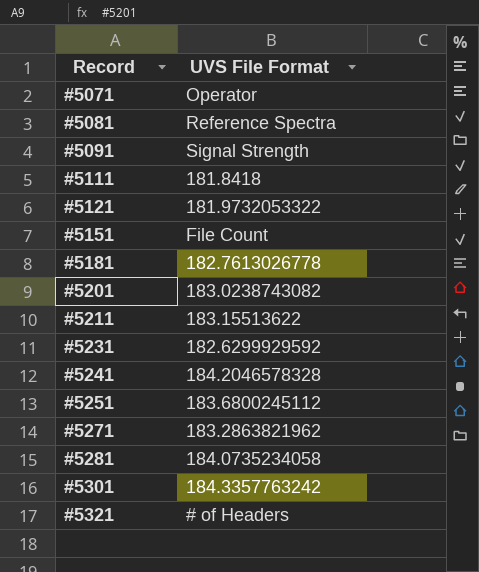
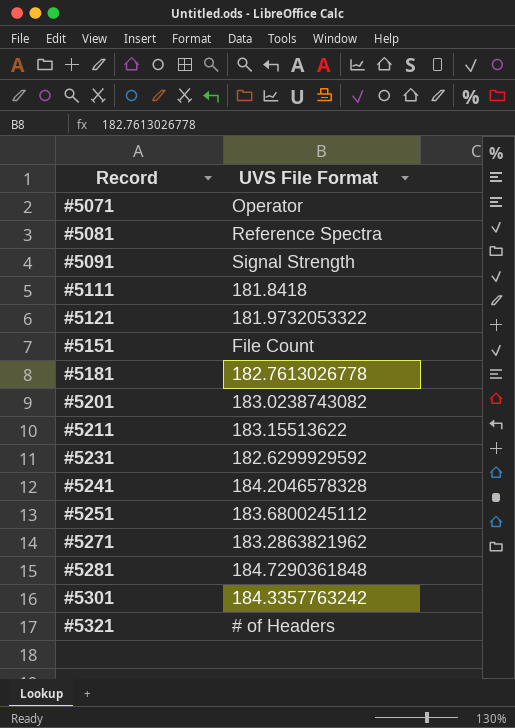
#5281 | UVS File Format: 184.0735234058 -> 184.7290361848

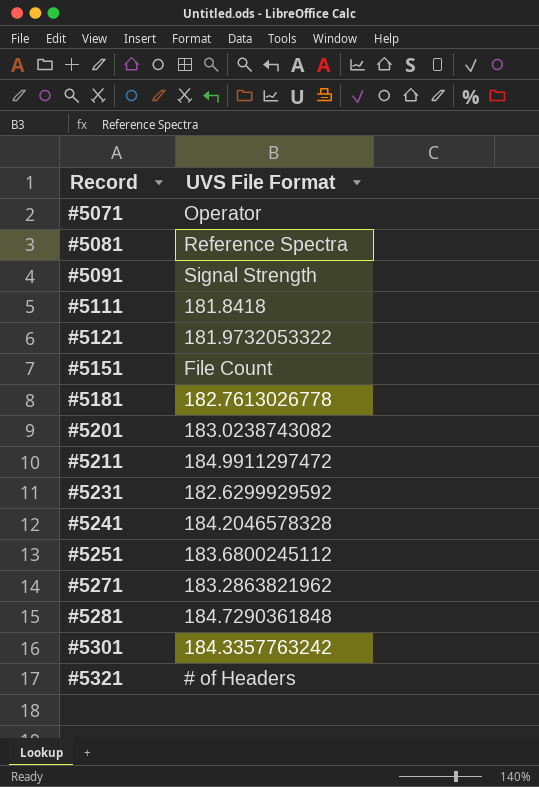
#5211 | UVS File Format: 183.15513622 -> 184.9911297472

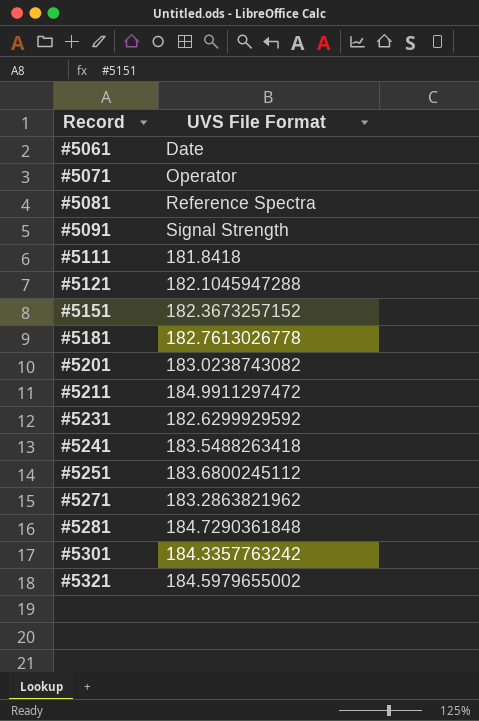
row #5061: none -> Date
#5121 | UVS File Format: 181.9732053322 -> 182.1045947288
#5151 | UVS File Format: File Count -> 182.3673257152
#5241 | UVS File Format: 184.2046578328 -> 183.5488263418
#5321 | UVS File Format: # of Headers -> 184.5979655002

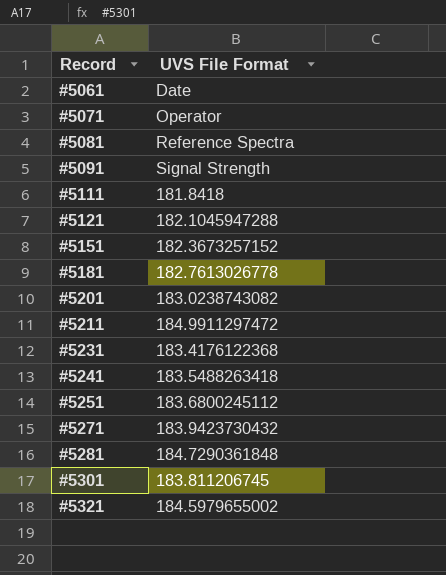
#5231 | UVS File Format: 182.6299929592 -> 183.4176122368
#5271 | UVS File Format: 183.2863821962 -> 183.9423730432
#5301 | UVS File Format: 184.3357763242 -> 183.811206745

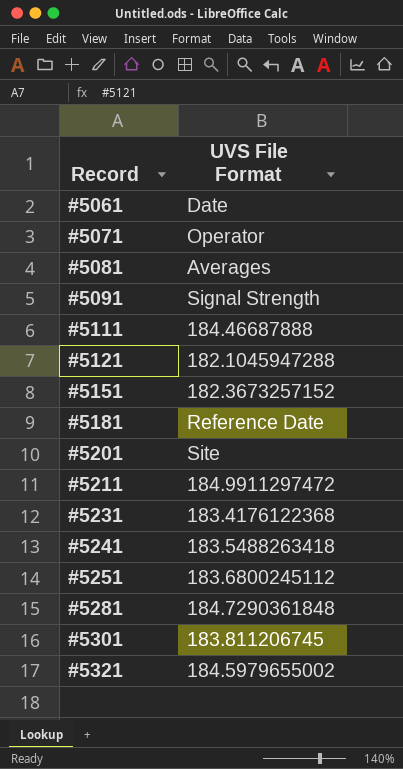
row #5271: 183.9423730432 -> none
#5081 | UVS File Format: Reference Spectra -> Averages
#5111 | UVS File Format: 181.8418 -> 184.46687888
#5181 | UVS File Format: 182.7613026778 -> Reference Date
#5201 | UVS File Format: 183.0238743082 -> Site

